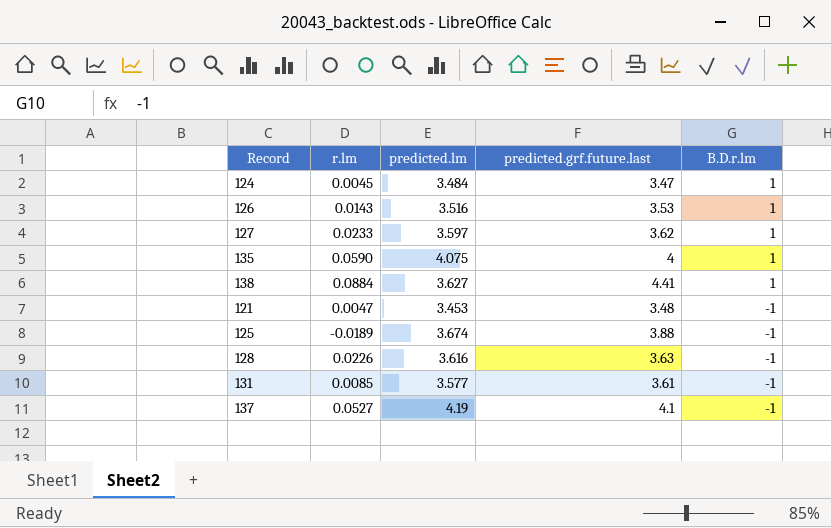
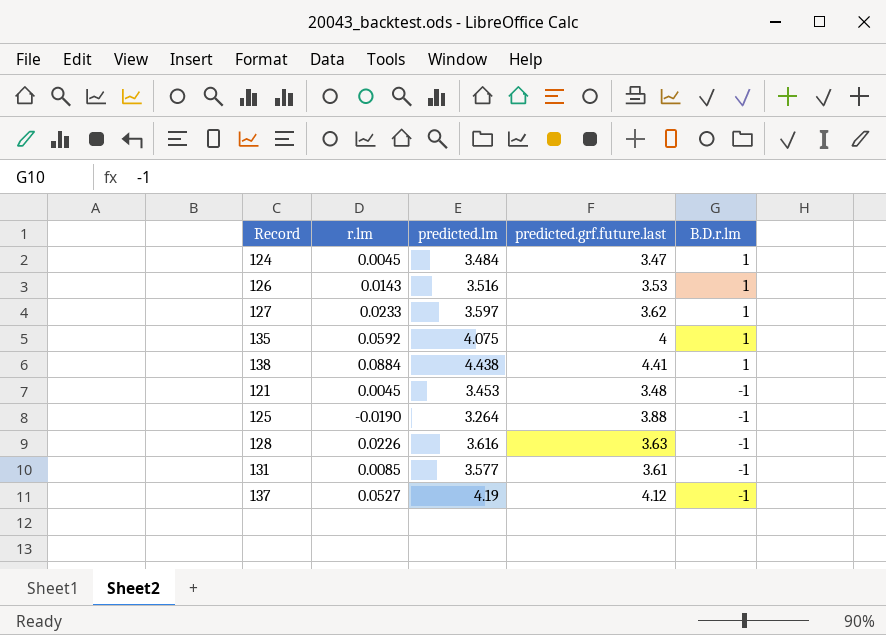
135 | r.lm: 0.0590 -> 0.0592
138 | predicted.lm: 3.627 -> 4.438
121 | r.lm: 0.0047 -> 0.0045
125 | r.lm: -0.0189 -> -0.0190
125 | predicted.lm: 3.674 -> 3.264
137 | predicted.grf.future.last: 4.1 -> 4.12

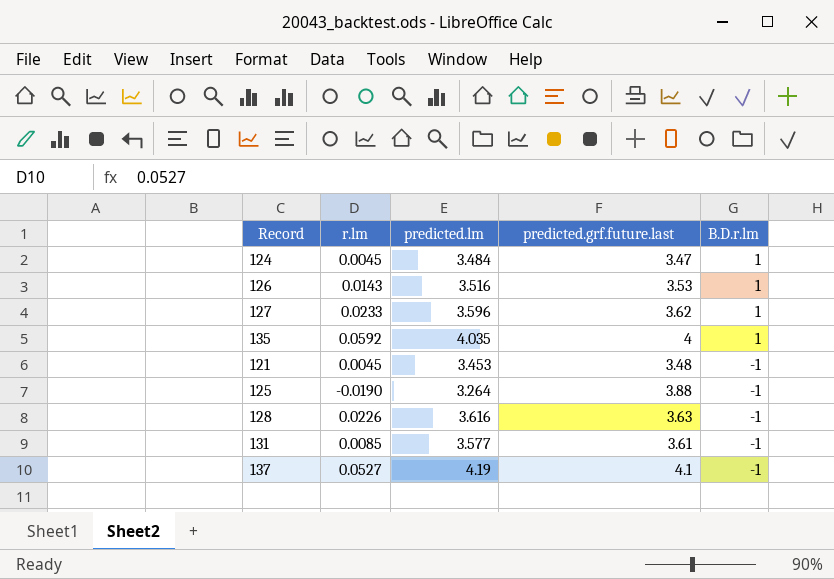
row 138: 0.0884 | 4.438 | 4.41 | 1 -> none
127 | predicted.lm: 3.597 -> 3.596
135 | predicted.lm: 4.075 -> 4.035
137 | predicted.grf.future.last: 4.12 -> 4.1

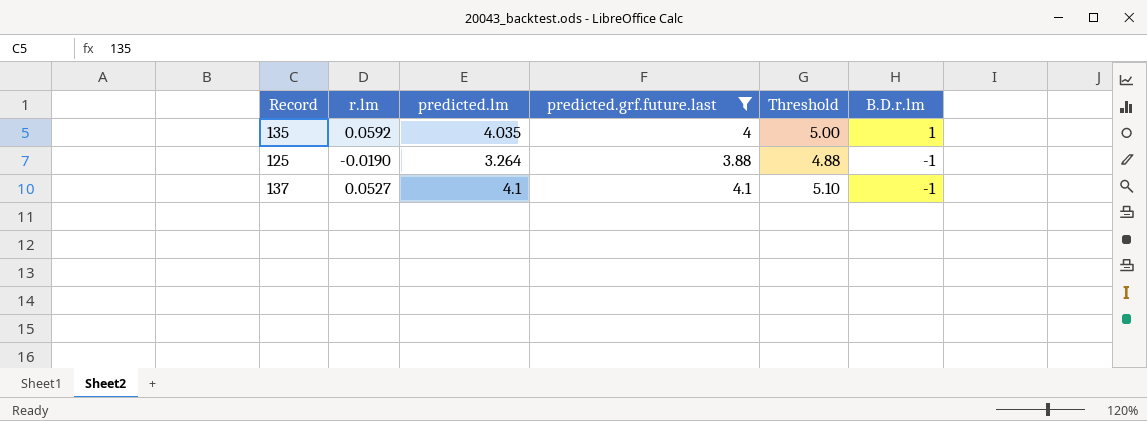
filter: none -> predicted.grf.future.last >= 3.88
column Threshold | formula: none -> [predicted.grf.future.last] + 1
137 | predicted.lm: 4.19 -> 4.1

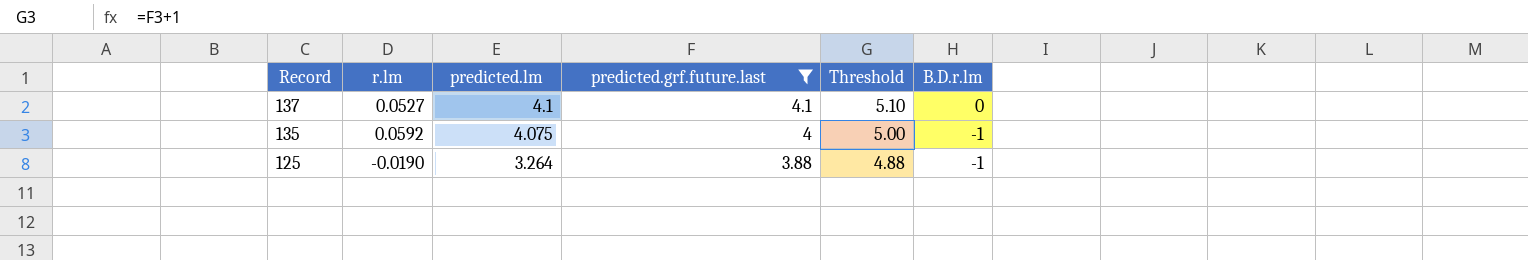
row order: B.D.r.lm descending -> Record descending
137 | B.D.r.lm: -1 -> 0
135 | predicted.lm: 4.035 -> 4.075
135 | B.D.r.lm: 1 -> -1

